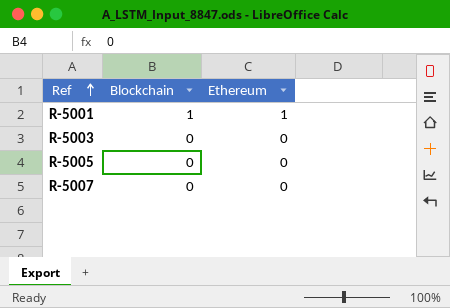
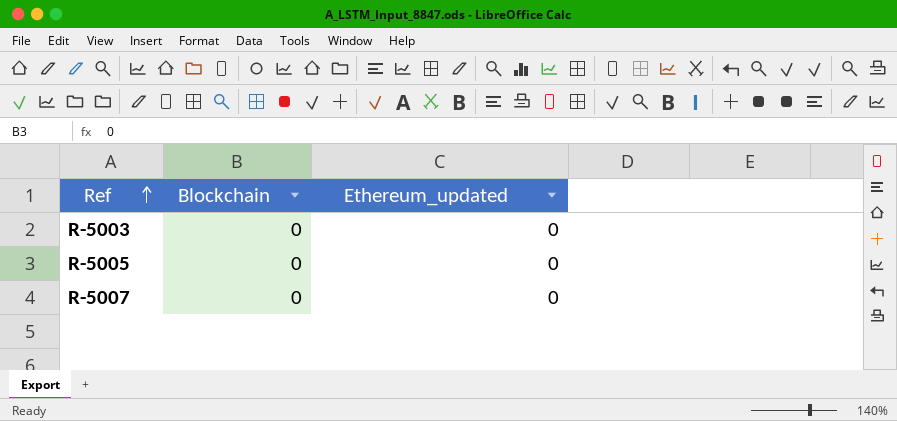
column name: Ethereum -> Ethereum_updated
row R-5001: 1 | 1 -> none

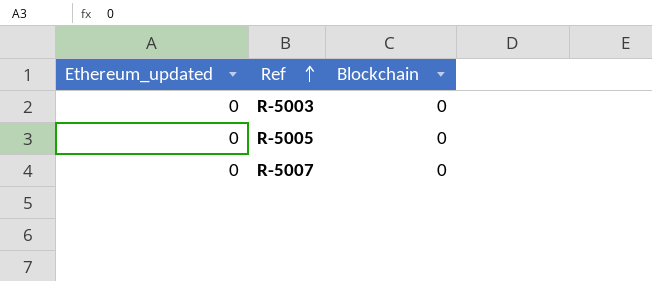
column Ethereum_updated | position: 3 -> 1

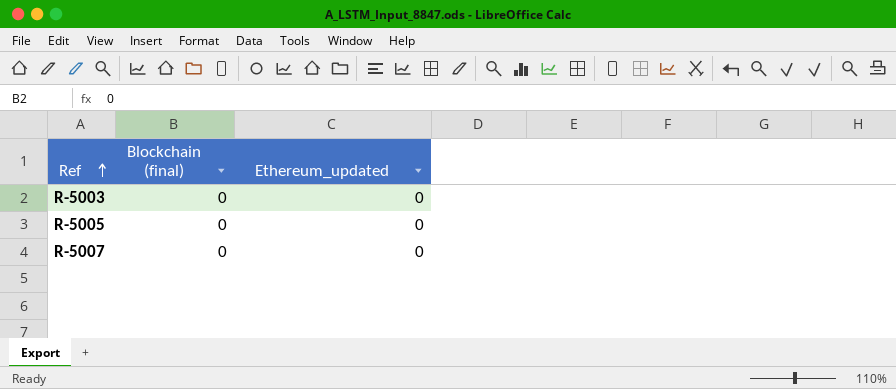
column name: Blockchain -> Blockchain (final)
column Ethereum_updated | position: 1 -> 3

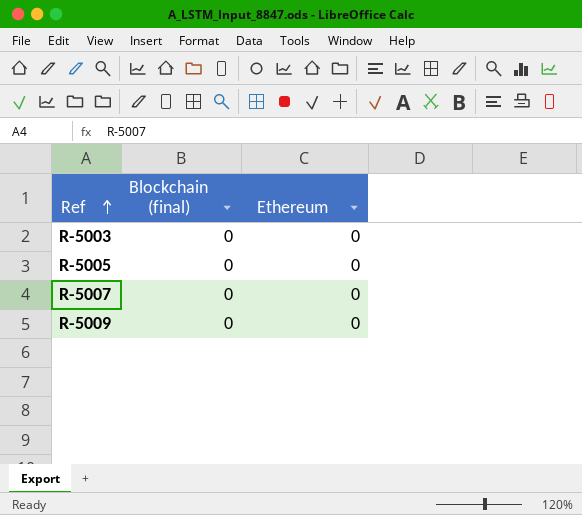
column name: Ethereum_updated -> Ethereum
row R-5009: none -> 0 | 0

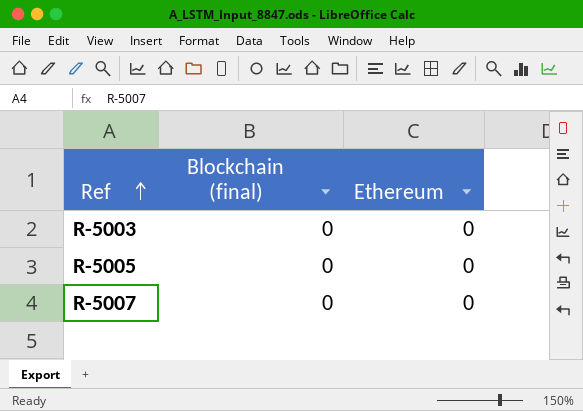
row R-5009: 0 | 0 -> none

